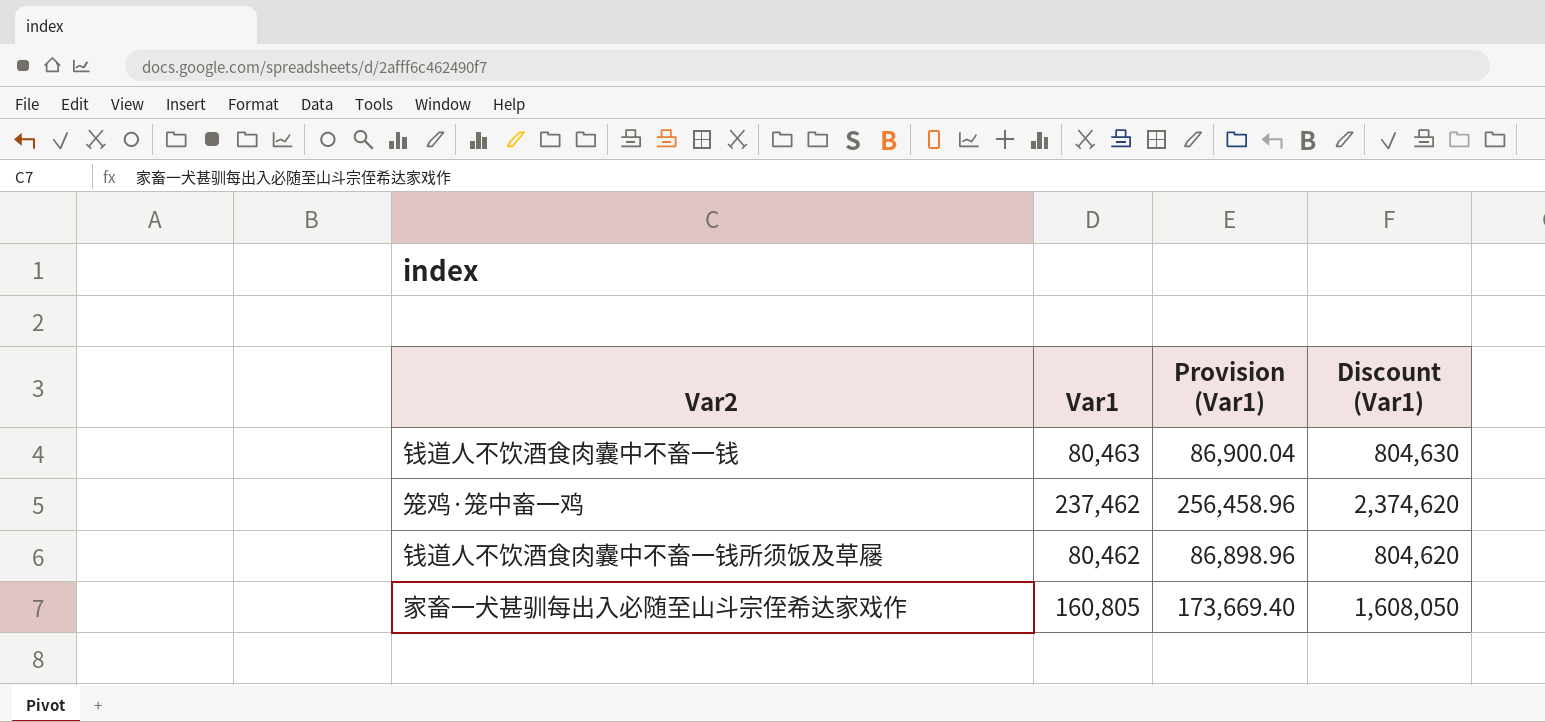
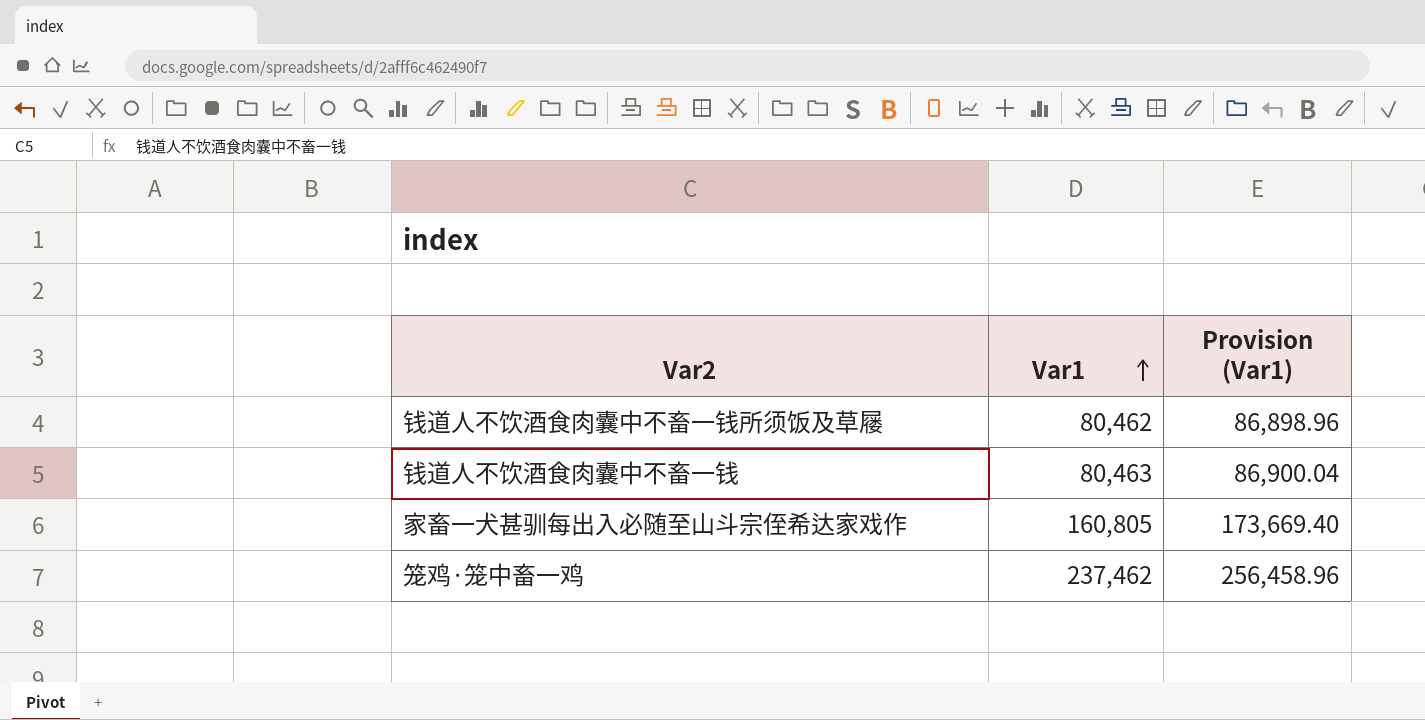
row order: none -> Var1 ascending
column Discount (Var1) | formula: [Var1] * 10 -> none

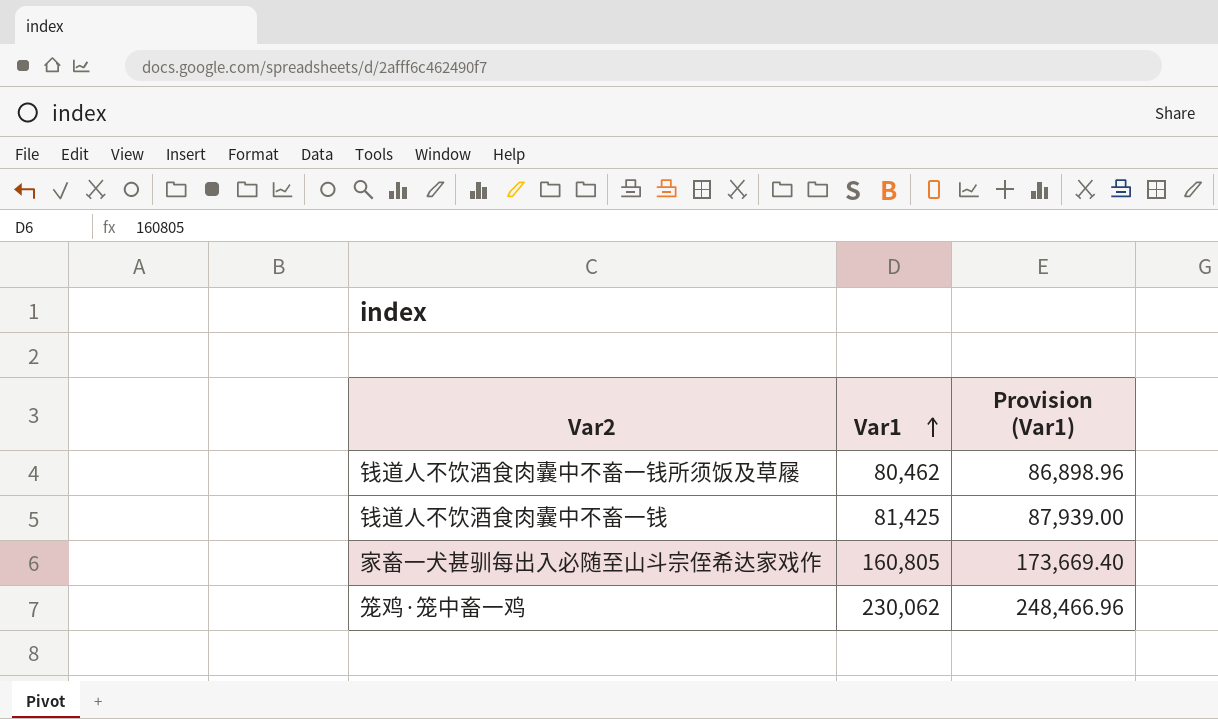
钱道人不饮酒食肉囊中不畜一钱 | Var1: 80,463 -> 81,425
钱道人不饮酒食肉囊中不畜一钱 | Provision (Var1): 86,900.04 -> 87,939.00
笼鸡·笼中畜一鸡 | Var1: 237,462 -> 230,062
笼鸡·笼中畜一鸡 | Provision (Var1): 256,458.96 -> 248,466.96

